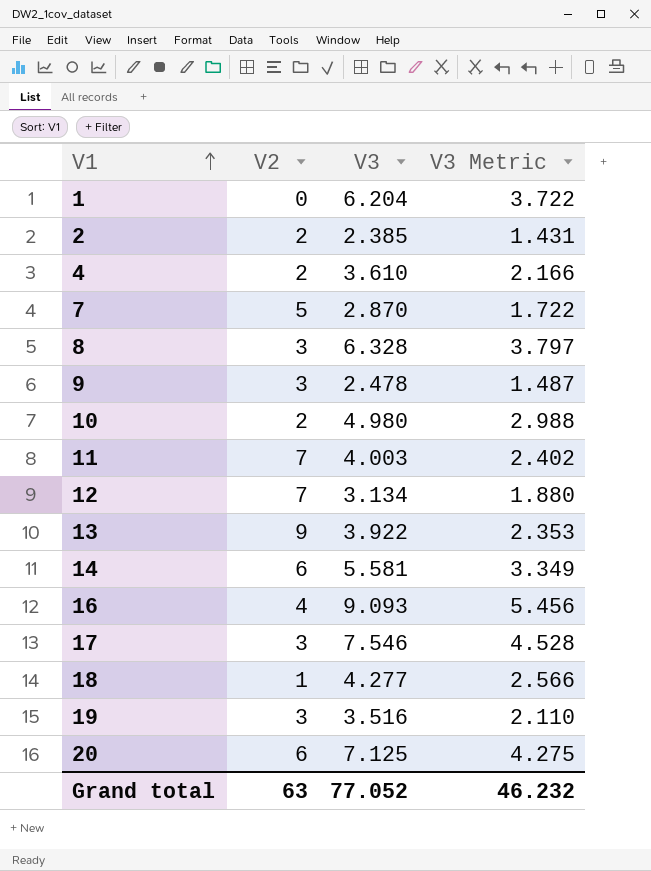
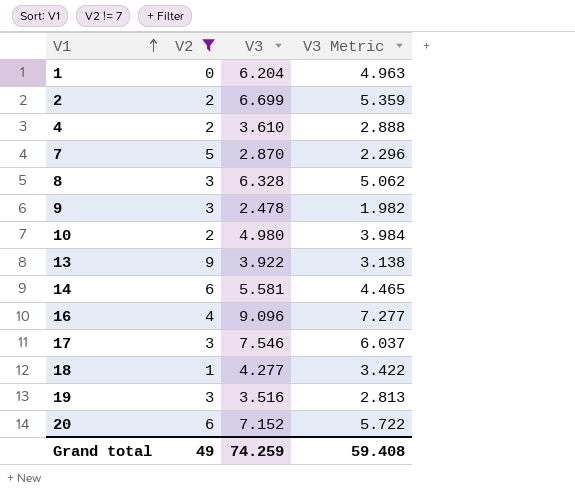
filter: none -> V2 != 7
column V3 Metric | formula: [V3] * 0.6 -> [V3] * 0.8
2 | V3: 2.385 -> 6.699
16 | V3: 9.093 -> 9.096
20 | V3: 7.125 -> 7.152
Grand total | V2: 63 -> 49
Grand total | V3: 77.052 -> 74.259
Grand total | V3 Metric: 46.232 -> 59.408

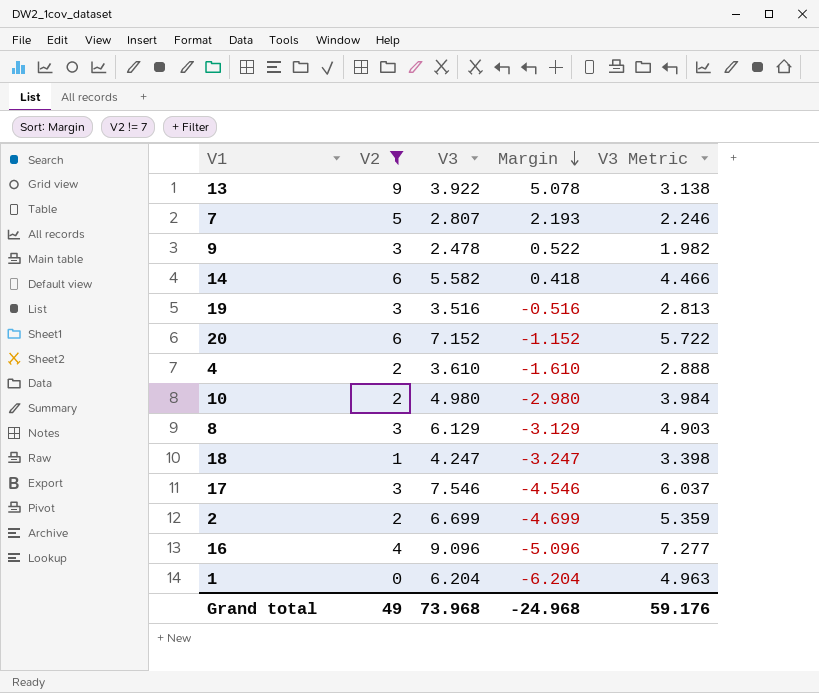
row order: V1 ascending -> Margin descending
column Margin | formula: none -> [V2] - [V3]
7 | V3: 2.870 -> 2.807
7 | V3 Metric: 2.296 -> 2.246
14 | V3: 5.581 -> 5.582
14 | V3 Metric: 4.465 -> 4.466
8 | V3: 6.328 -> 6.129
8 | V3 Metric: 5.062 -> 4.903
18 | V3: 4.277 -> 4.247
18 | V3 Metric: 3.422 -> 3.398
Grand total | V3: 74.259 -> 73.968
Grand total | V3 Metric: 59.408 -> 59.176

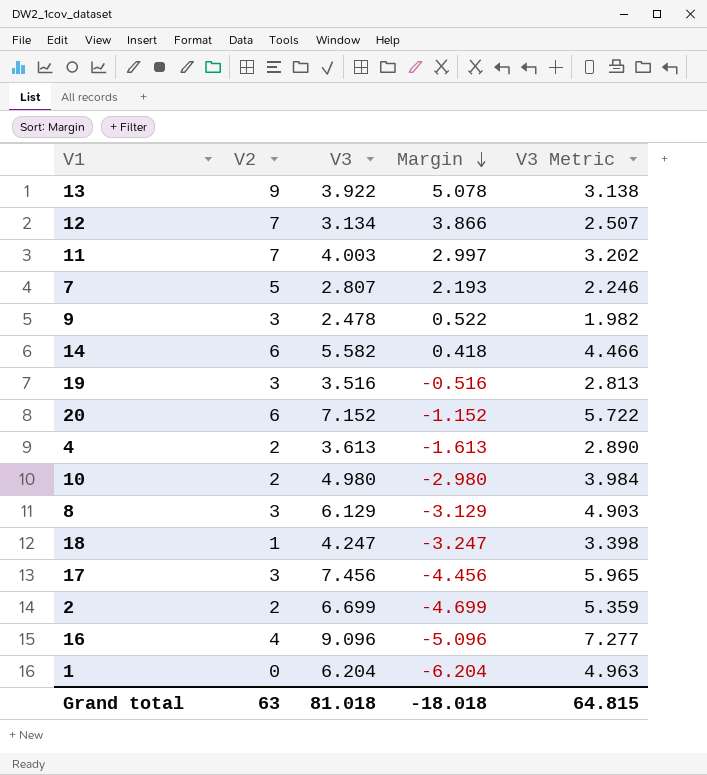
filter: V2 != 7 -> none
4 | V3: 3.610 -> 3.613
4 | Margin: -1.610 -> -1.613
4 | V3 Metric: 2.888 -> 2.890
17 | V3: 7.546 -> 7.456
17 | Margin: -4.546 -> -4.456
17 | V3 Metric: 6.037 -> 5.965
Grand total | V2: 49 -> 63
Grand total | V3: 73.968 -> 81.018
Grand total | Margin: -24.968 -> -18.018
Grand total | V3 Metric: 59.176 -> 64.815

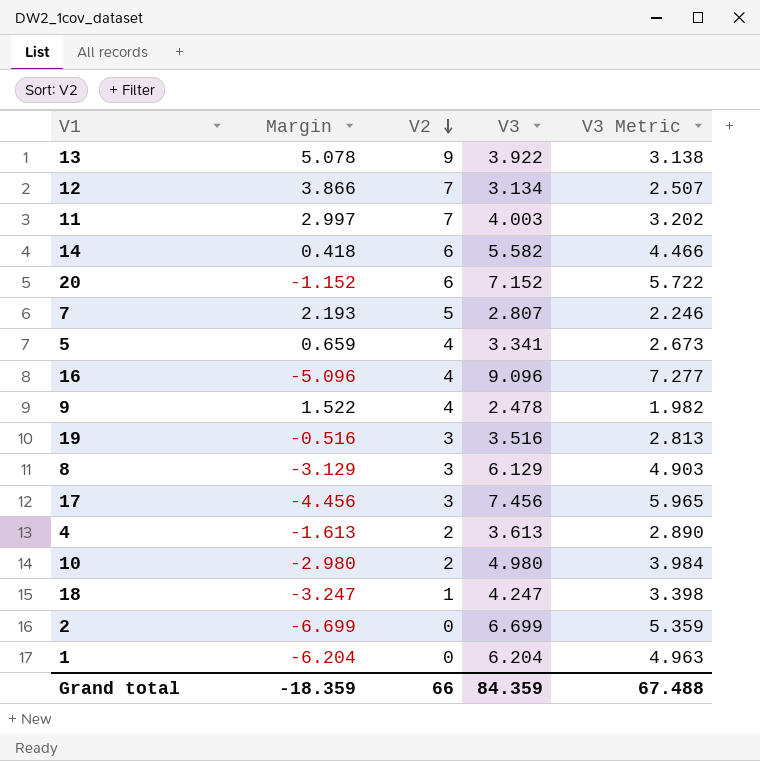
row order: Margin descending -> V2 descending
column Margin | position: 4 -> 2
row 5: none -> 0.659 | 4 | 3.341 | 2.673
9 | Margin: 0.522 -> 1.522
9 | V2: 3 -> 4
2 | Margin: -4.699 -> -6.699
2 | V2: 2 -> 0
Grand total | Margin: -18.018 -> -18.359
Grand total | V2: 63 -> 66
Grand total | V3: 81.018 -> 84.359
Grand total | V3 Metric: 64.815 -> 67.488

